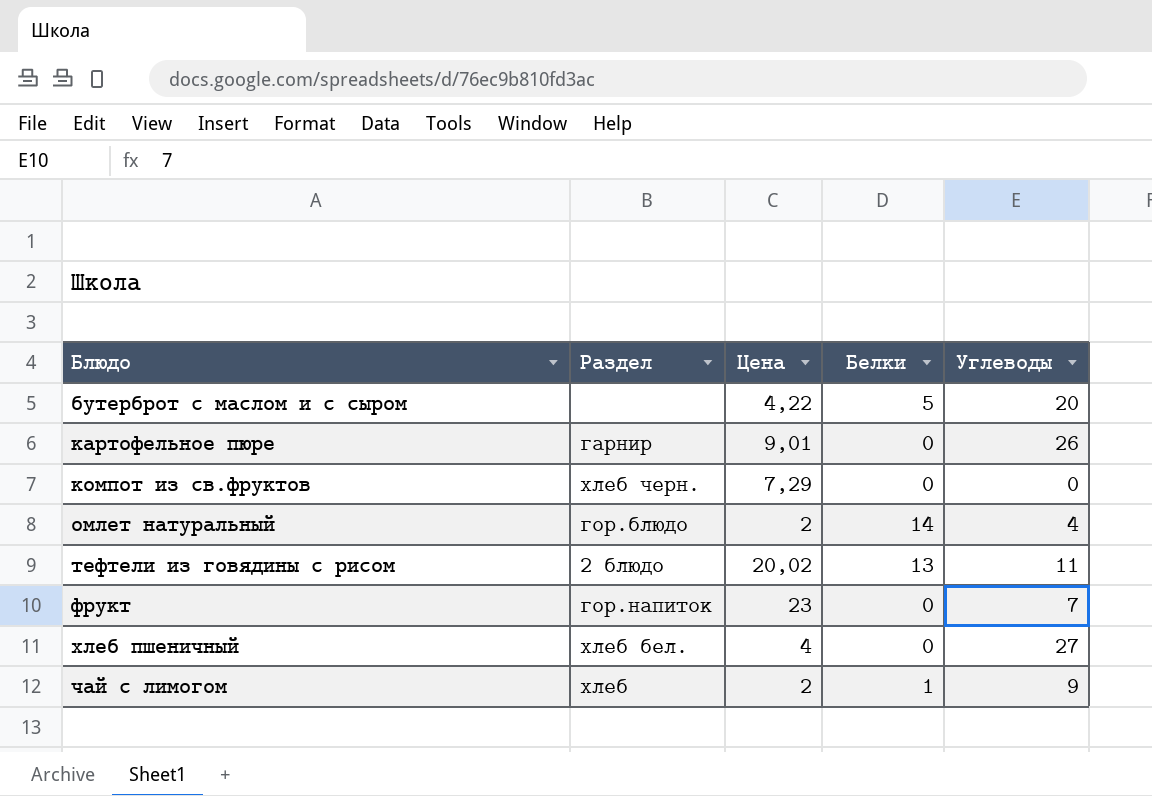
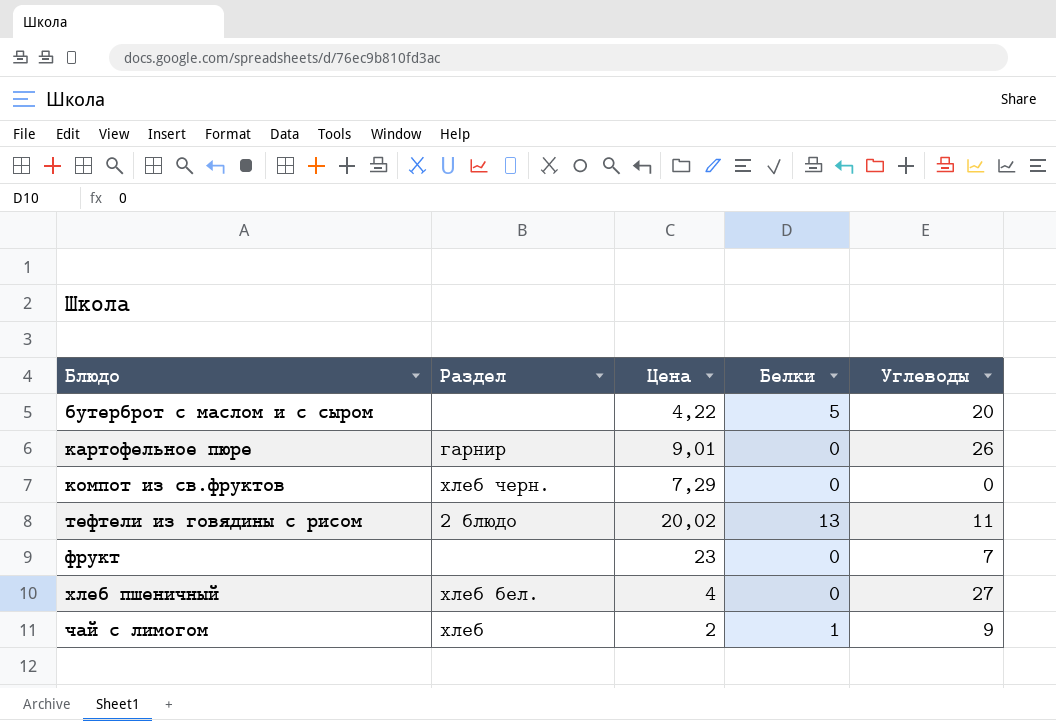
row омлет натуральный: гор.блюдо | 2 | 14 | 4 -> none
фрукт | Раздел: гор.напиток -> none

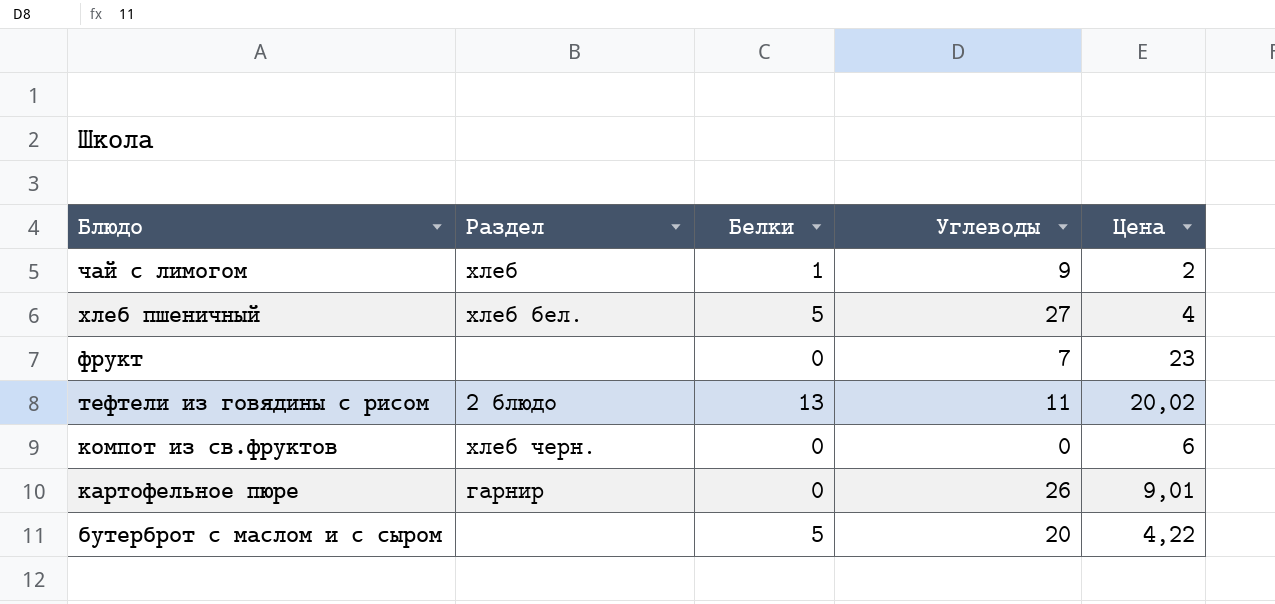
row order: Блюдо ascending -> Блюдо descending
column Цена | position: 3 -> 5
хлеб пшеничный | Белки: 0 -> 5
компот из св.фруктов | Цена: 7,29 -> 6

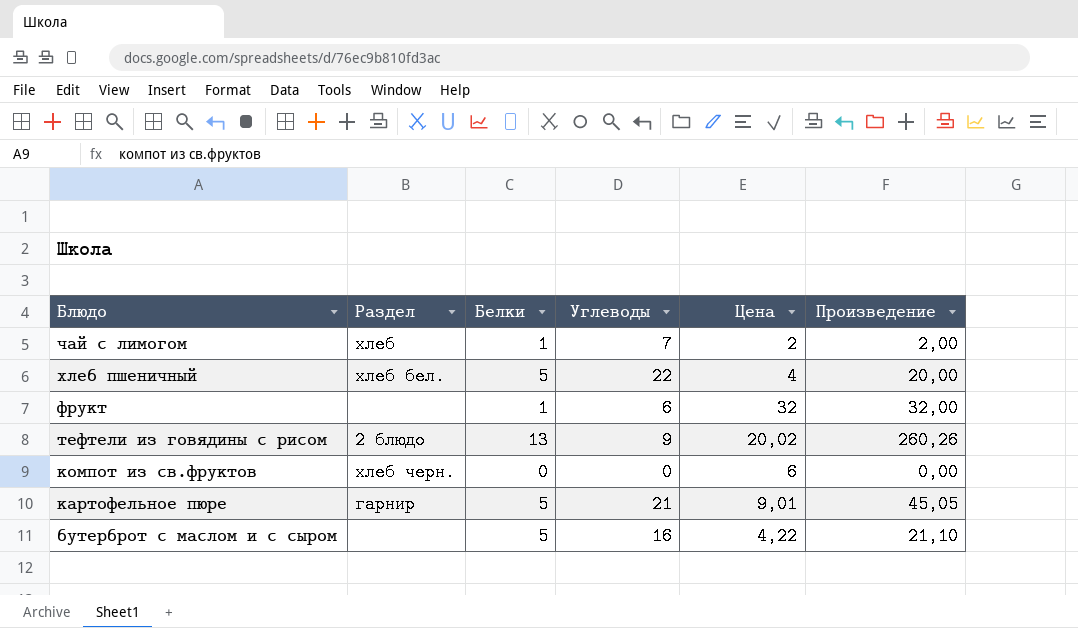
column Произведение | formula: none -> [Белки] * [Цена]
чай с лимогом | Углеводы: 9 -> 7
хлеб пшеничный | Углеводы: 27 -> 22
фрукт | Белки: 0 -> 1
фрукт | Углеводы: 7 -> 6
фрукт | Цена: 23 -> 32
тефтели из говядины с рисом | Углеводы: 11 -> 9
картофельное пюре | Белки: 0 -> 5
картофельное пюре | Углеводы: 26 -> 21
бутерброт с маслом и с сыром | Углеводы: 20 -> 16

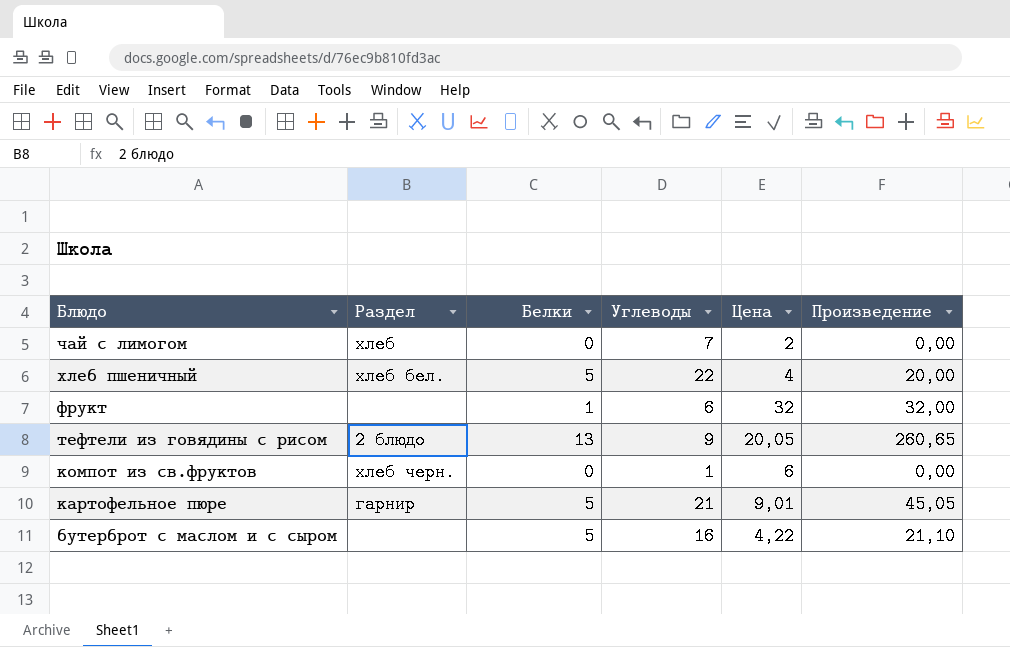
чай с лимогом | Белки: 1 -> 0
чай с лимогом | Произведение: 2,00 -> 0,00
тефтели из говядины с рисом | Цена: 20,02 -> 20,05
тефтели из говядины с рисом | Произведение: 260,26 -> 260,65
компот из св.фруктов | Углеводы: 0 -> 1

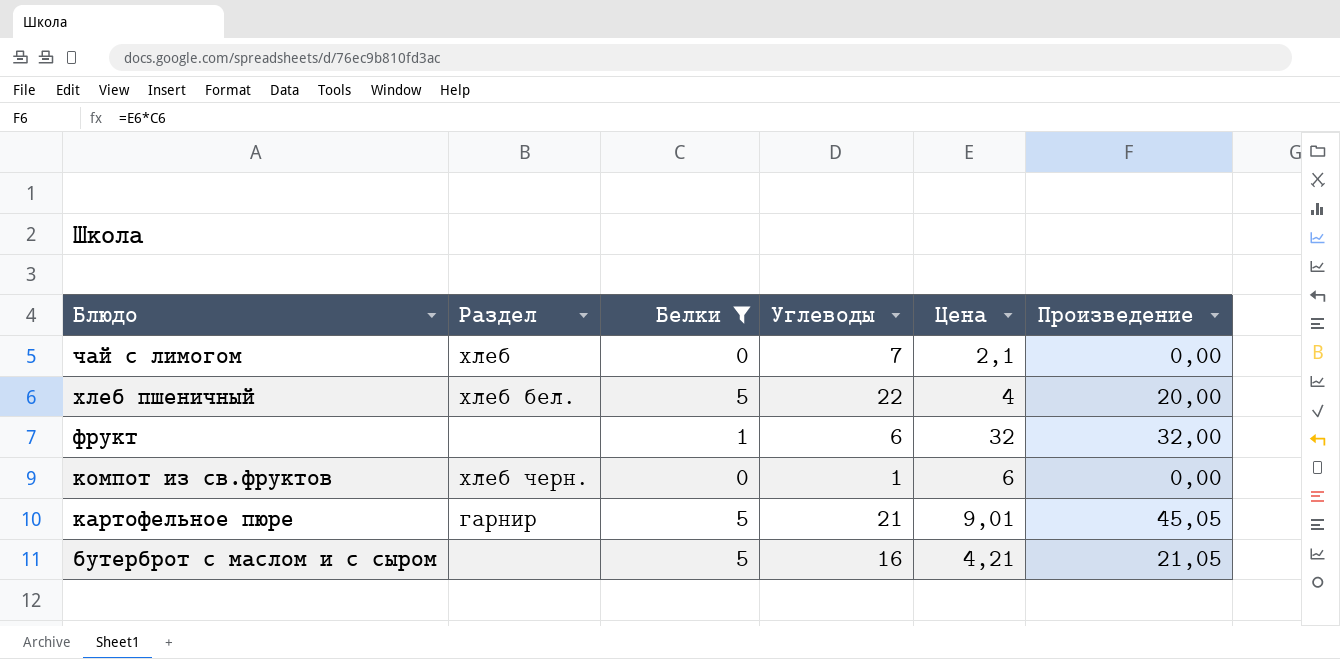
filter: none -> Белки != 13
чай с лимогом | Цена: 2 -> 2,1
бутерброт с маслом и с сыром | Цена: 4,22 -> 4,21
бутерброт с маслом и с сыром | Произведение: 21,10 -> 21,05

